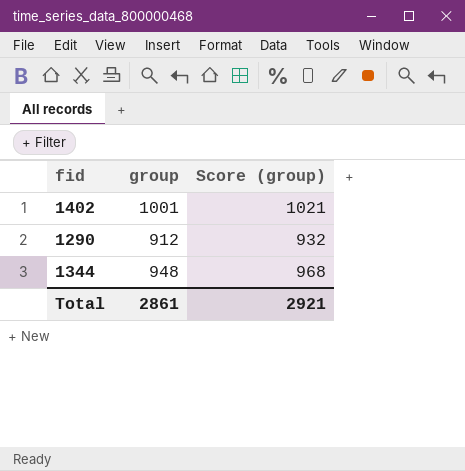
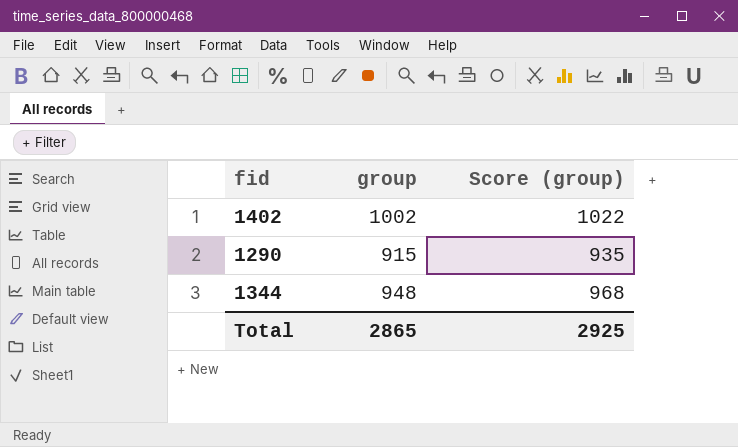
1402 | group: 1001 -> 1002
1402 | Score (group): 1021 -> 1022
1290 | group: 912 -> 915
1290 | Score (group): 932 -> 935
Total | group: 2861 -> 2865
Total | Score (group): 2921 -> 2925

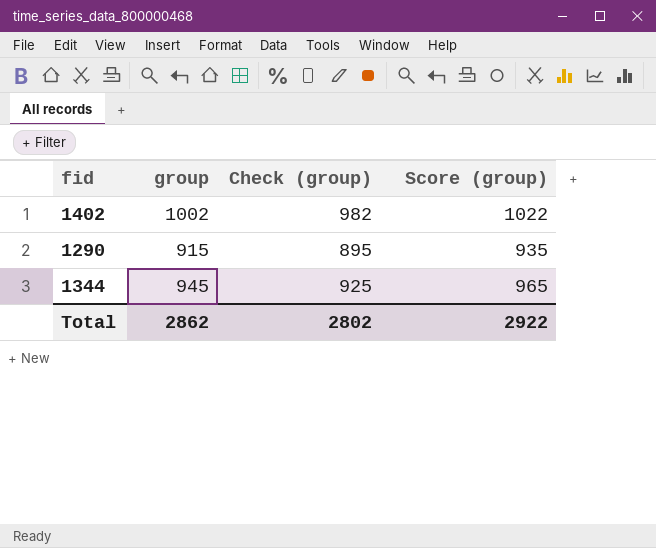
column Check (group) | formula: none -> [group] - 20
1344 | group: 948 -> 945
1344 | Score (group): 968 -> 965
Total | group: 2865 -> 2862
Total | Score (group): 2925 -> 2922

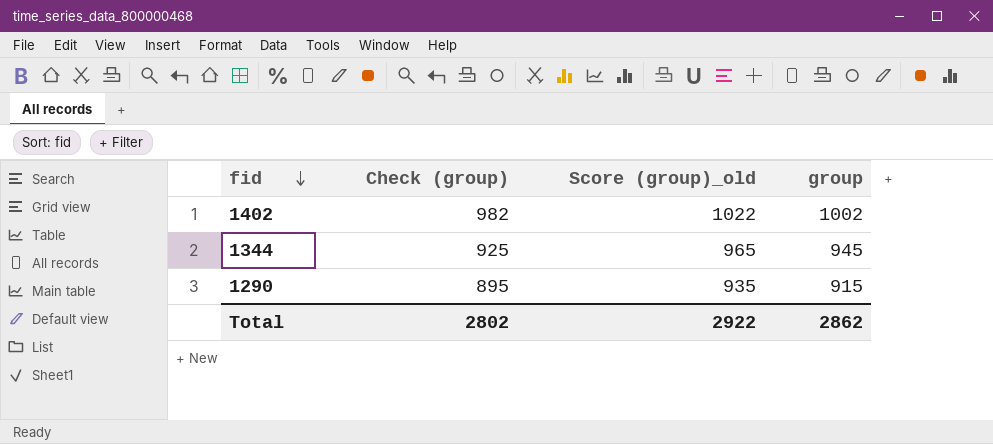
row order: none -> fid descending
column name: Score (group) -> Score (group)_old
column group | position: 2 -> 4

